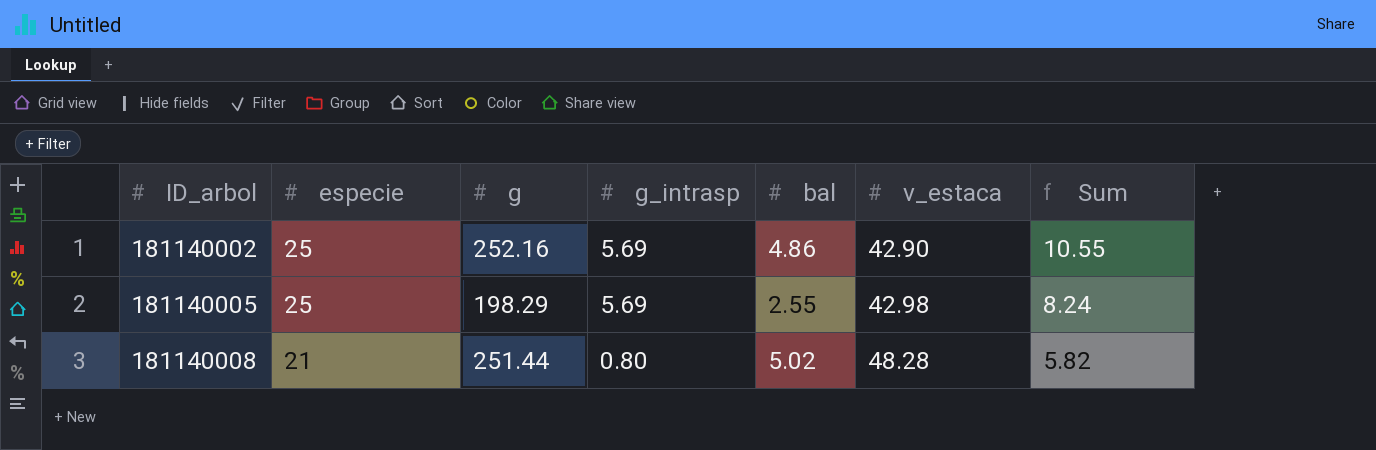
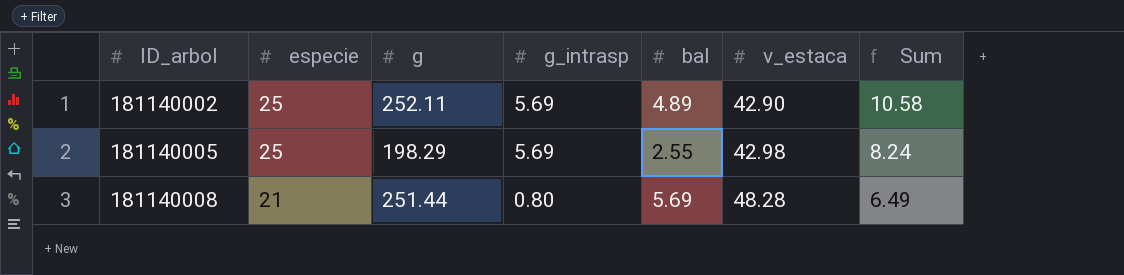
181140002 | g: 252.16 -> 252.11
181140002 | bal: 4.86 -> 4.89
181140002 | Sum: 10.55 -> 10.58
181140008 | bal: 5.02 -> 5.69
181140008 | Sum: 5.82 -> 6.49

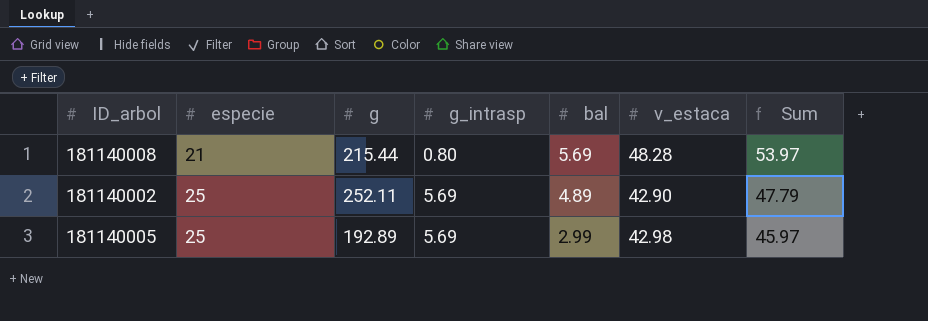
row order: ID_arbol ascending -> especie ascending
column Sum | formula: [g_intrasp] + [bal] -> [bal] + [v_estaca]
181140008 | g: 251.44 -> 215.44
181140005 | g: 198.29 -> 192.89
181140005 | bal: 2.55 -> 2.99

